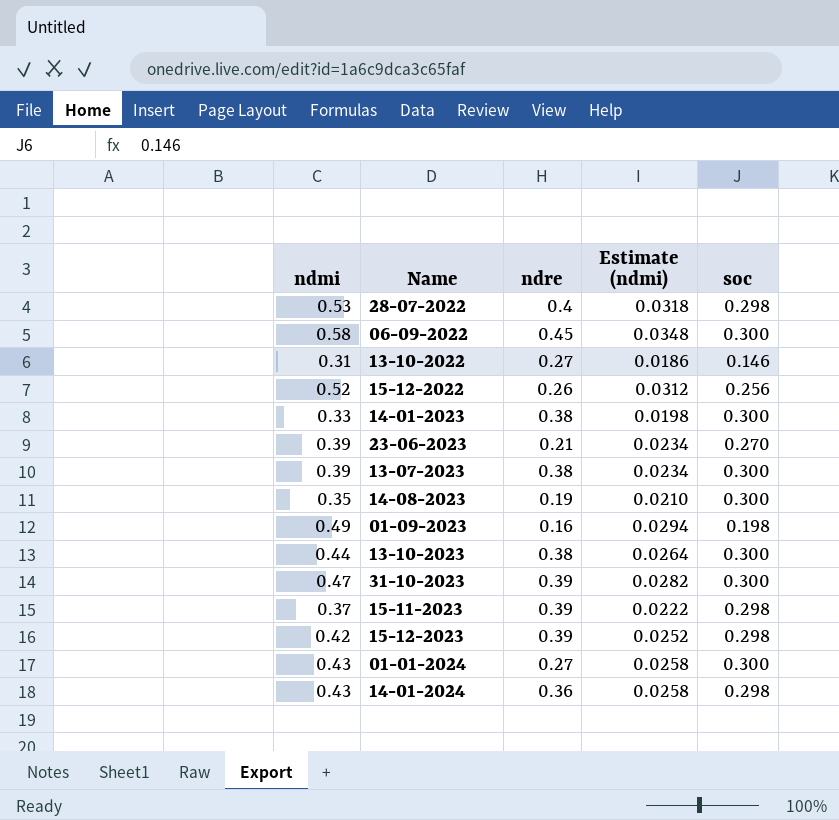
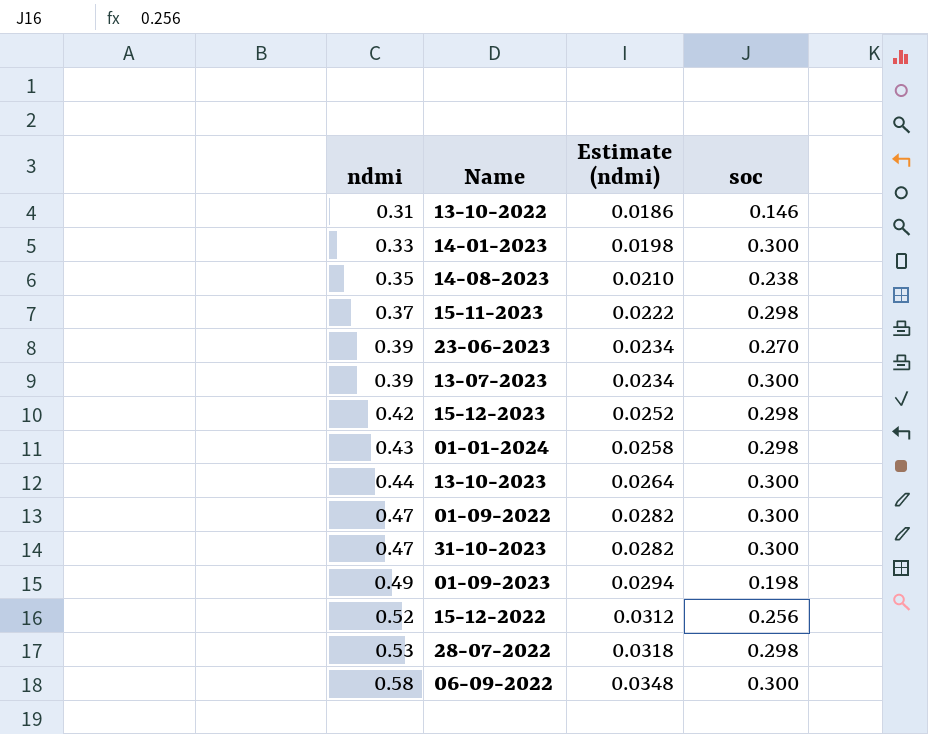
row order: Name ascending -> ndmi ascending
column ndre | position: 3 -> none
row 14-01-2024: 0.43 | 0.36 | 0.0258 | 0.298 -> none
14-08-2023 | soc: 0.300 -> 0.238
01-01-2024 | soc: 0.300 -> 0.298
row 01-09-2022: none -> 0.47 | 0.0282 | 0.300

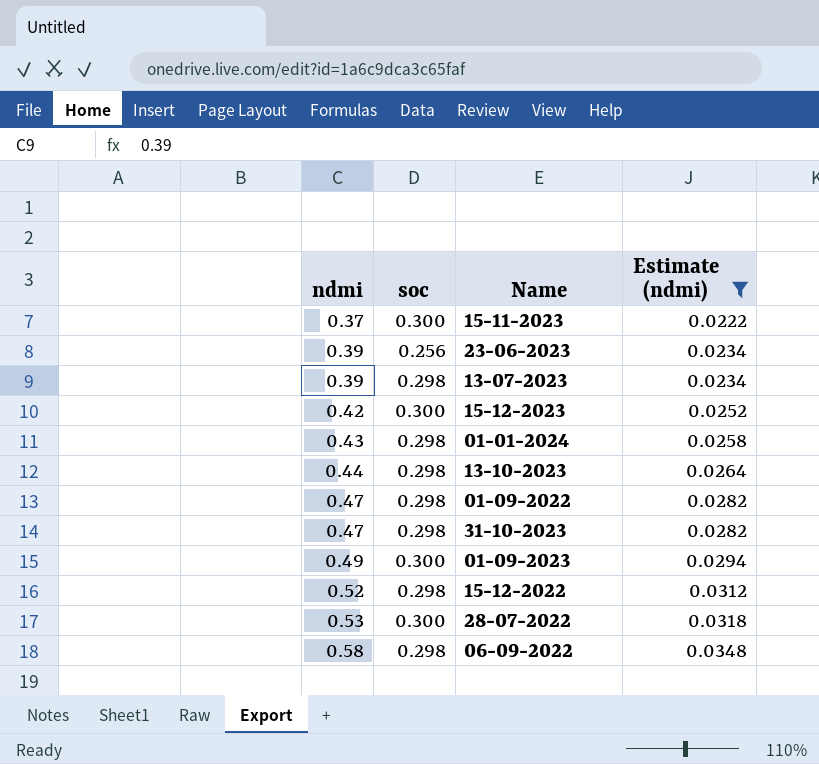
filter: none -> Estimate (ndmi) >= 0.0222
column soc | position: 4 -> 2
15-11-2023 | soc: 0.298 -> 0.300
23-06-2023 | soc: 0.270 -> 0.256
13-07-2023 | soc: 0.300 -> 0.298
15-12-2023 | soc: 0.298 -> 0.300
13-10-2023 | soc: 0.300 -> 0.298
01-09-2022 | soc: 0.300 -> 0.298
31-10-2023 | soc: 0.300 -> 0.298
01-09-2023 | soc: 0.198 -> 0.300
15-12-2022 | soc: 0.256 -> 0.298
28-07-2022 | soc: 0.298 -> 0.300
06-09-2022 | soc: 0.300 -> 0.298

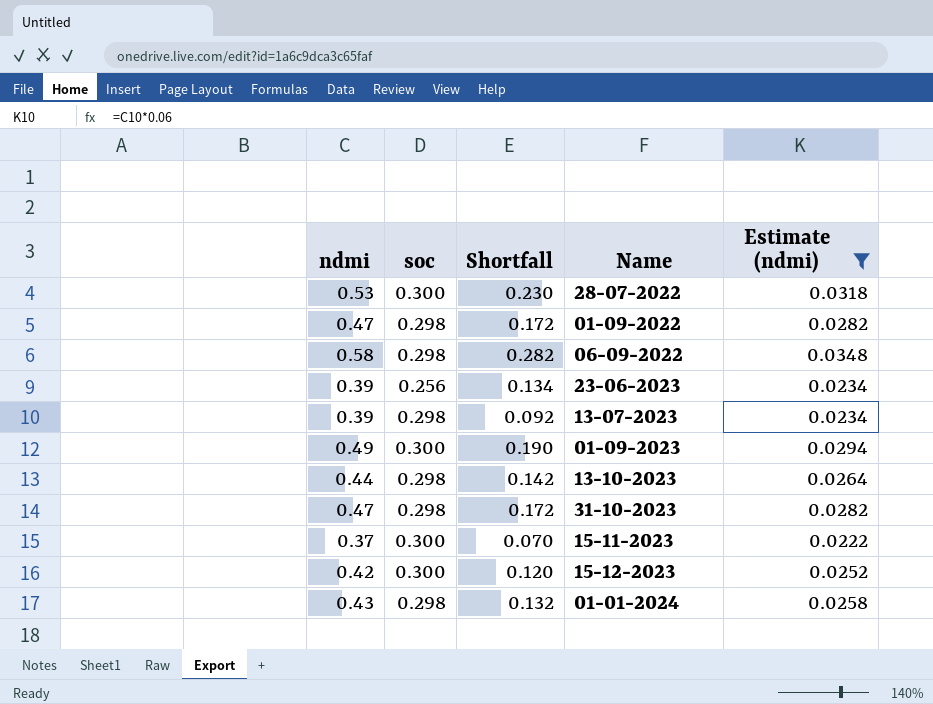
row order: ndmi ascending -> Name ascending
column Shortfall | formula: none -> [ndmi] - [soc]
row 15-12-2022: 0.52 | 0.298 | 0.0312 -> none

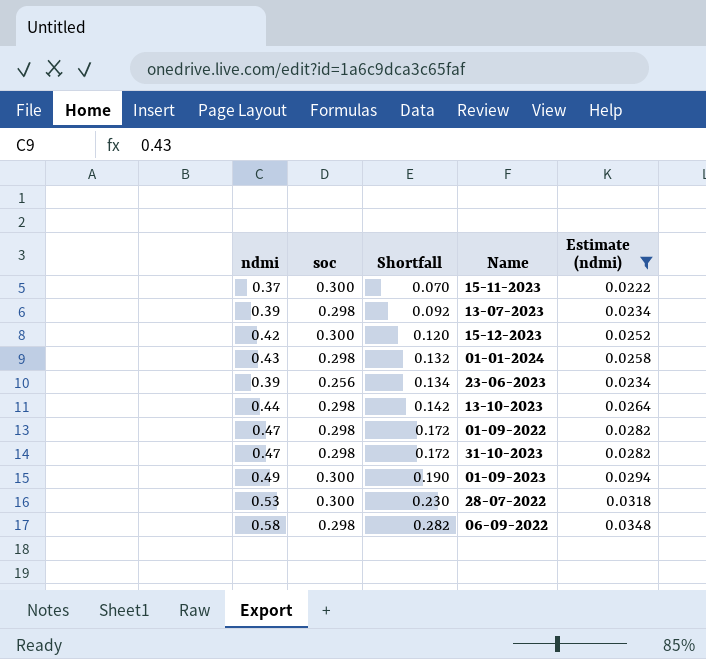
row order: Name ascending -> Shortfall ascending

